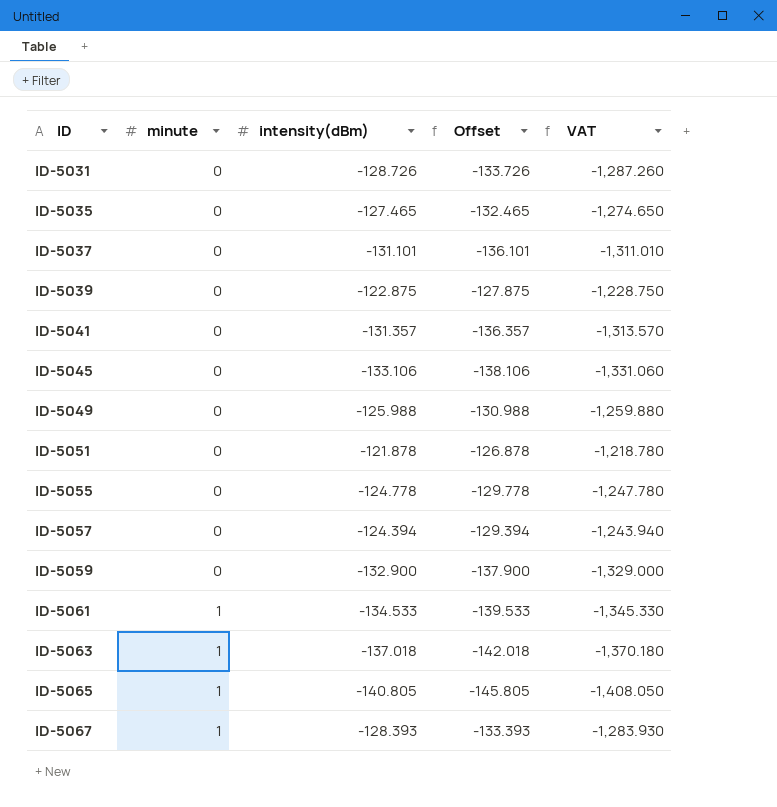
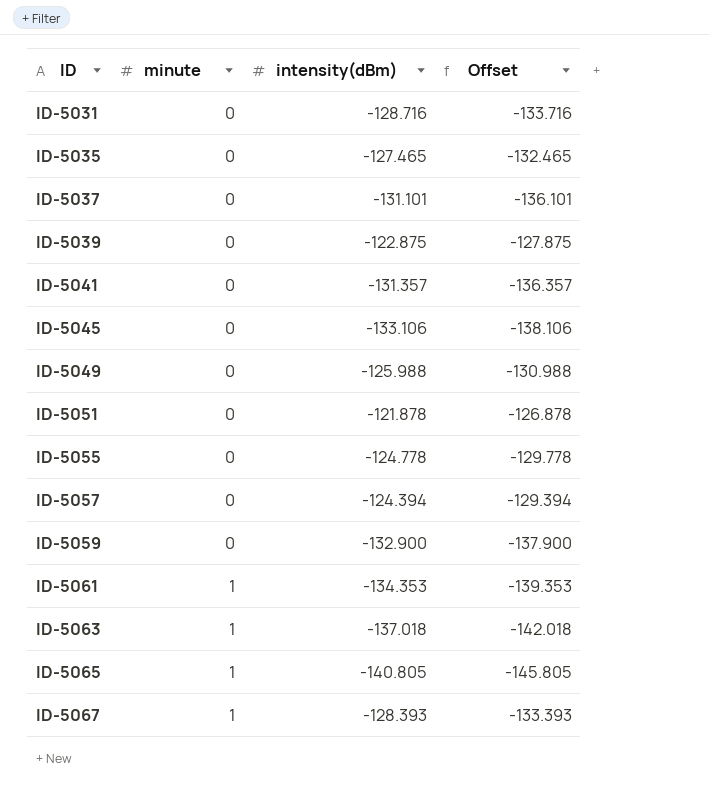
column VAT | formula: [intensity(dBm)] * 10 -> none
ID-5031 | intensity(dBm): -128.726 -> -128.716
ID-5031 | Offset: -133.726 -> -133.716
ID-5061 | intensity(dBm): -134.533 -> -134.353
ID-5061 | Offset: -139.533 -> -139.353

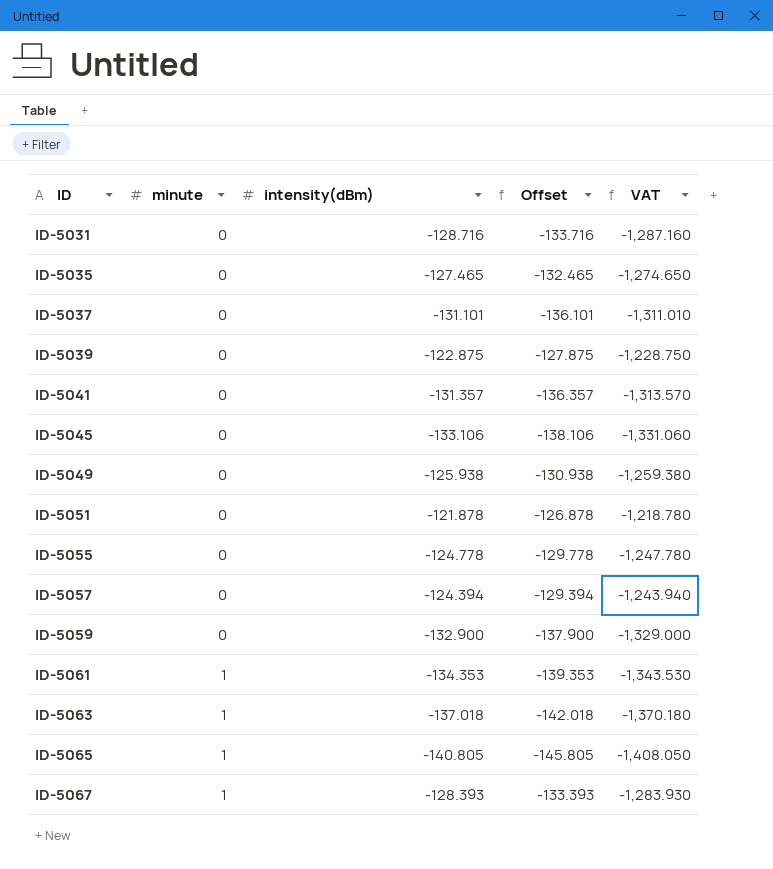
column VAT | formula: none -> [intensity(dBm)] * 10
ID-5049 | intensity(dBm): -125.988 -> -125.938
ID-5049 | Offset: -130.988 -> -130.938

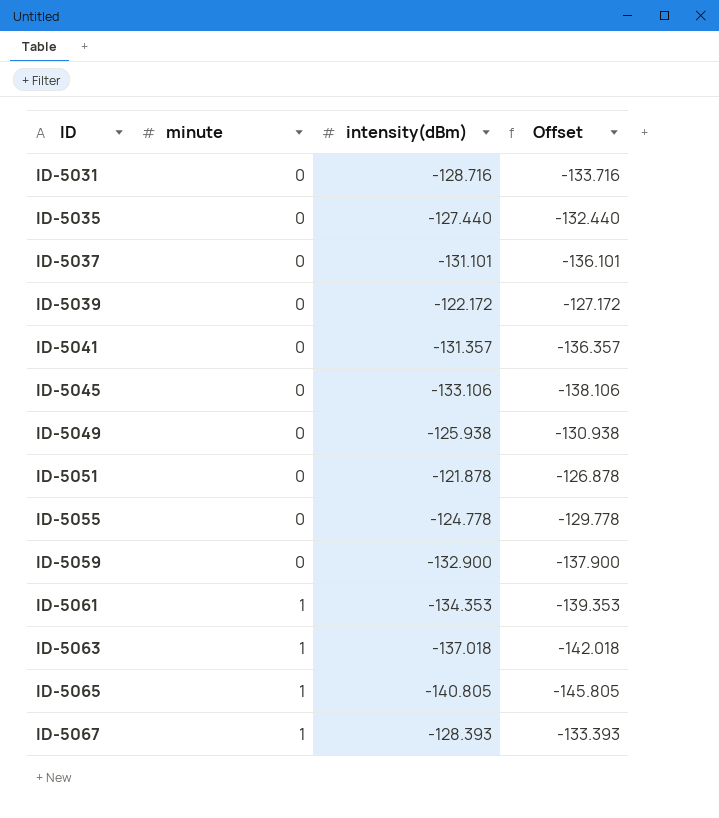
column VAT | formula: [intensity(dBm)] * 10 -> none
row ID-5057: 0 | -124.394 | -129.394 | -1,243.940 -> none
ID-5035 | intensity(dBm): -127.465 -> -127.440
ID-5035 | Offset: -132.465 -> -132.440
ID-5039 | intensity(dBm): -122.875 -> -122.172
ID-5039 | Offset: -127.875 -> -127.172

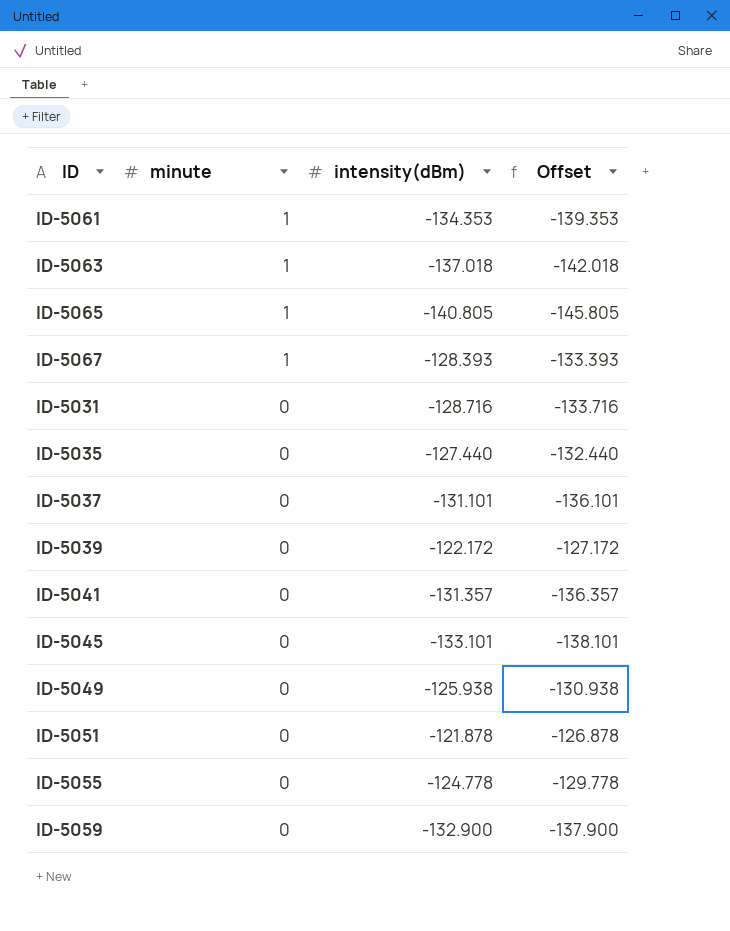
row order: ID ascending -> minute descending
ID-5045 | intensity(dBm): -133.106 -> -133.101
ID-5045 | Offset: -138.106 -> -138.101

